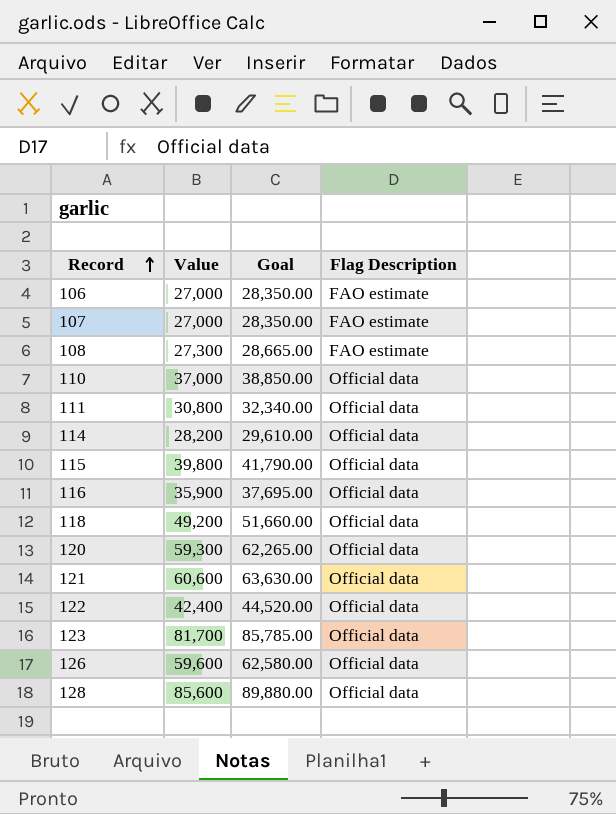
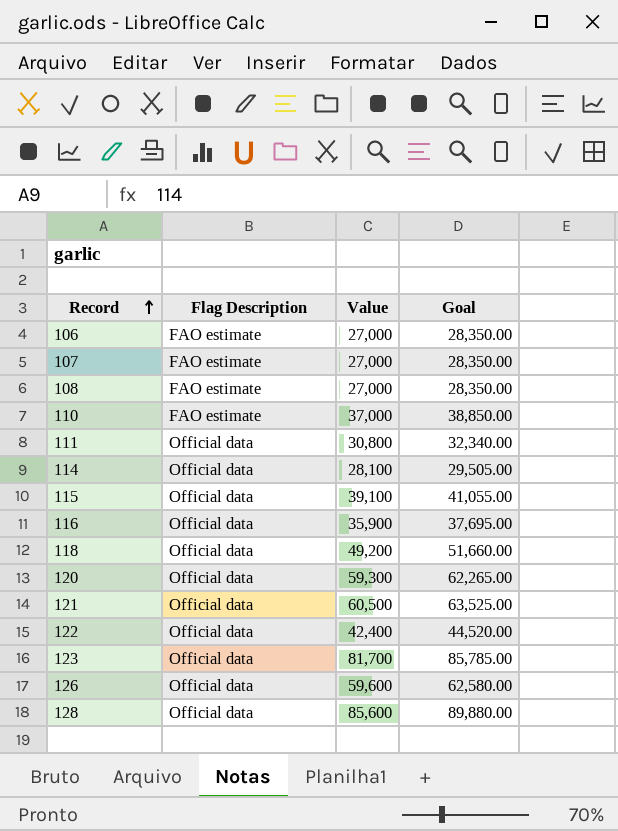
column Flag Description | position: 4 -> 2
108 | Value: 27,300 -> 27,000
108 | Goal: 28,665.00 -> 28,350.00
110 | Flag Description: Official data -> FAO estimate
114 | Value: 28,200 -> 28,100
114 | Goal: 29,610.00 -> 29,505.00
115 | Value: 39,800 -> 39,100
115 | Goal: 41,790.00 -> 41,055.00
121 | Value: 60,600 -> 60,500
121 | Goal: 63,630.00 -> 63,525.00

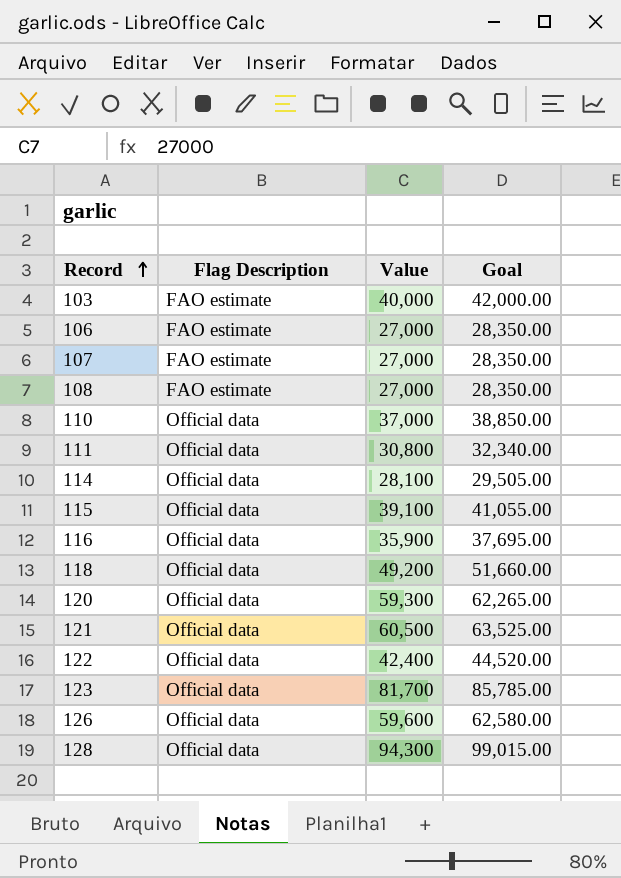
row 103: none -> FAO estimate | 40,000 | 42,000.00
110 | Flag Description: FAO estimate -> Official data
128 | Value: 85,600 -> 94,300
128 | Goal: 89,880.00 -> 99,015.00

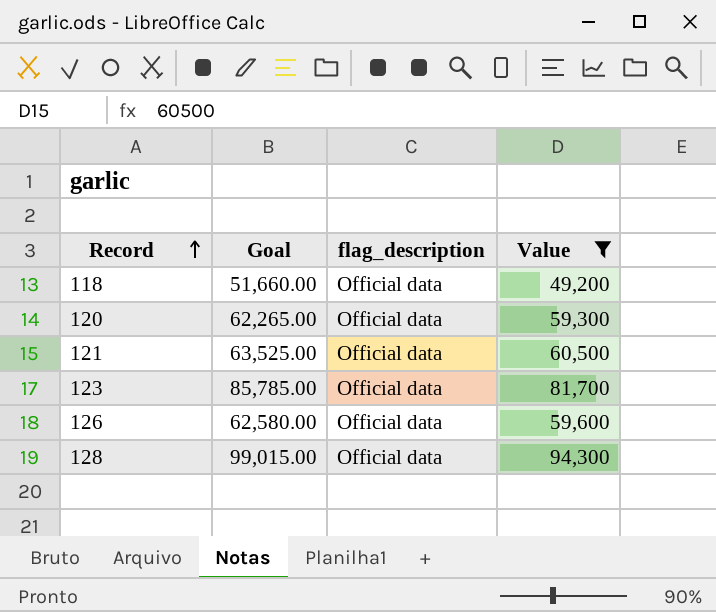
filter: none -> Value >= 49,200
column Goal | position: 4 -> 2
column name: Flag Description -> flag_description

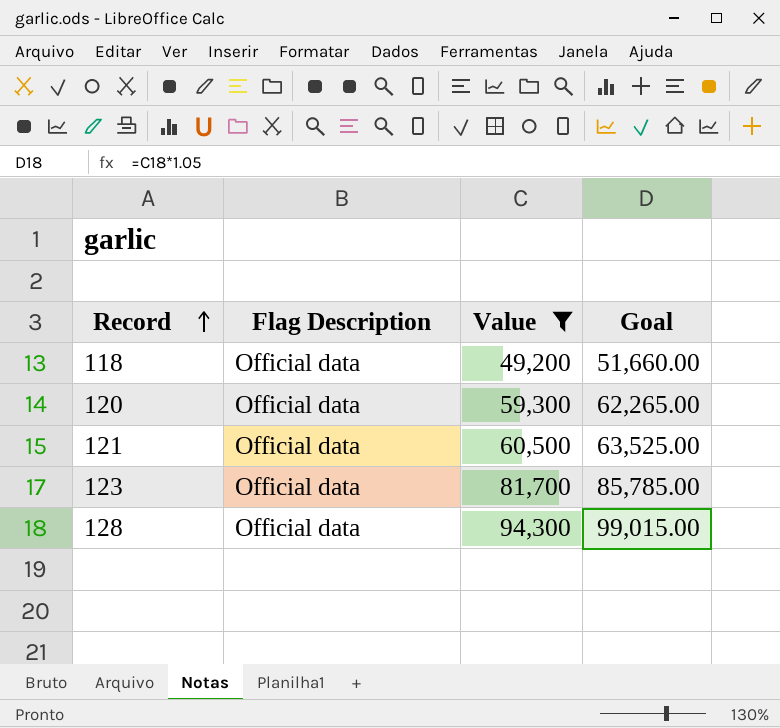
column name: flag_description -> Flag Description
column Goal | position: 2 -> 4
row 126: 62,580.00 | Official data | 59,600 -> none

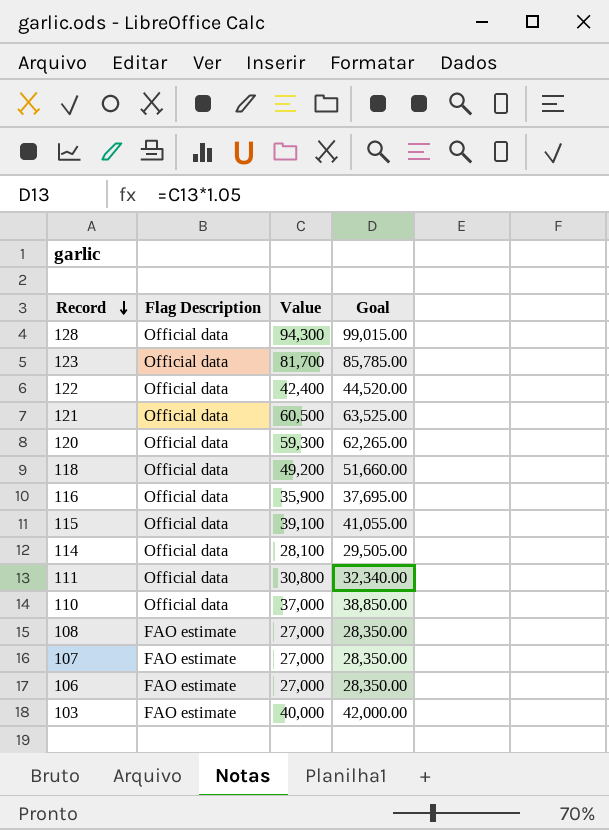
filter: Value >= 49,200 -> none
row order: Record ascending -> Record descending

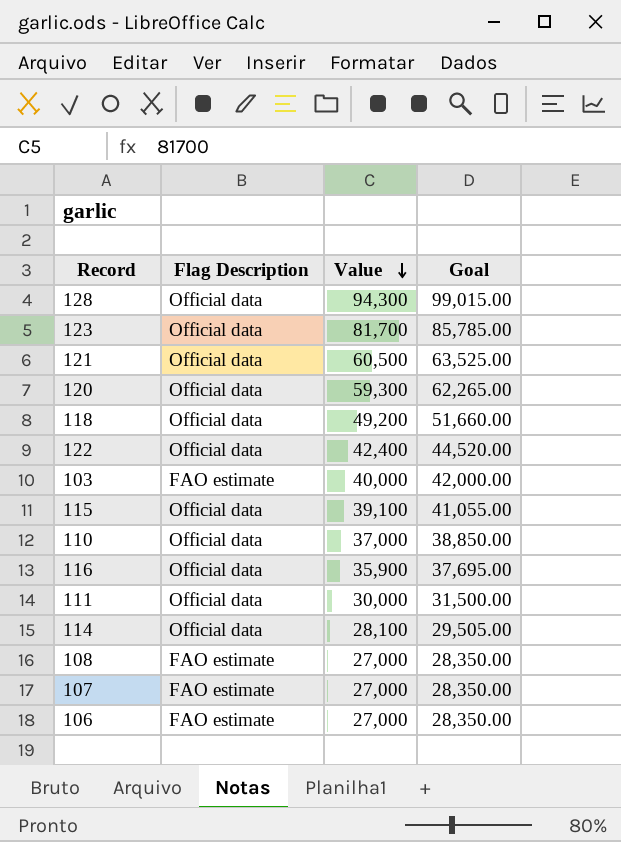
row order: Record descending -> Value descending
111 | Value: 30,800 -> 30,000
111 | Goal: 32,340.00 -> 31,500.00

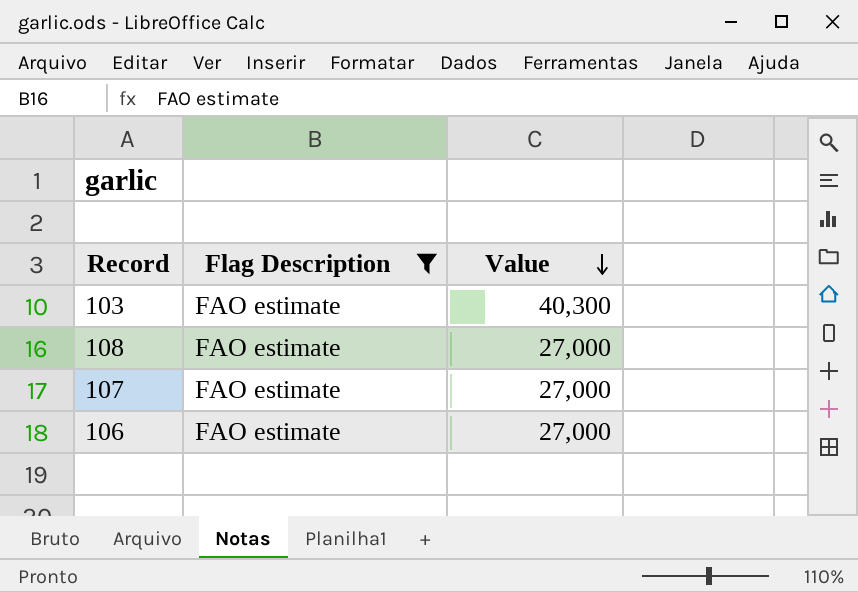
filter: none -> Flag Description = FAO estimate
column Goal | formula: [Value] * 1.05 -> none
103 | Value: 40,000 -> 40,300

